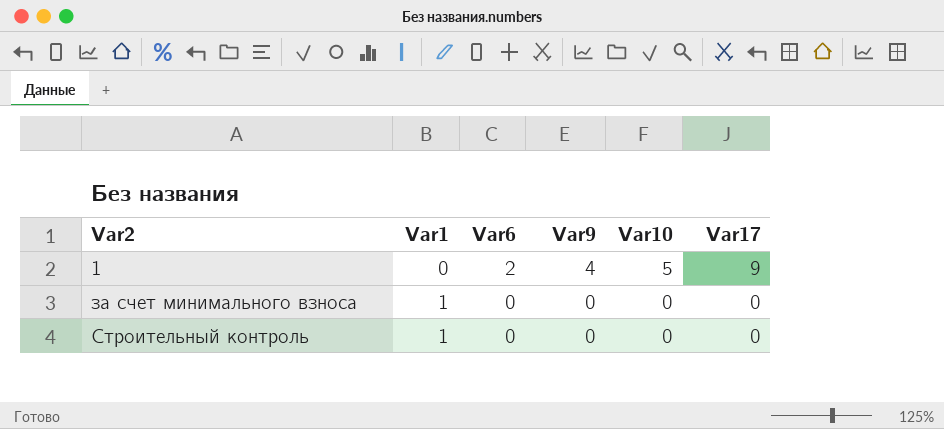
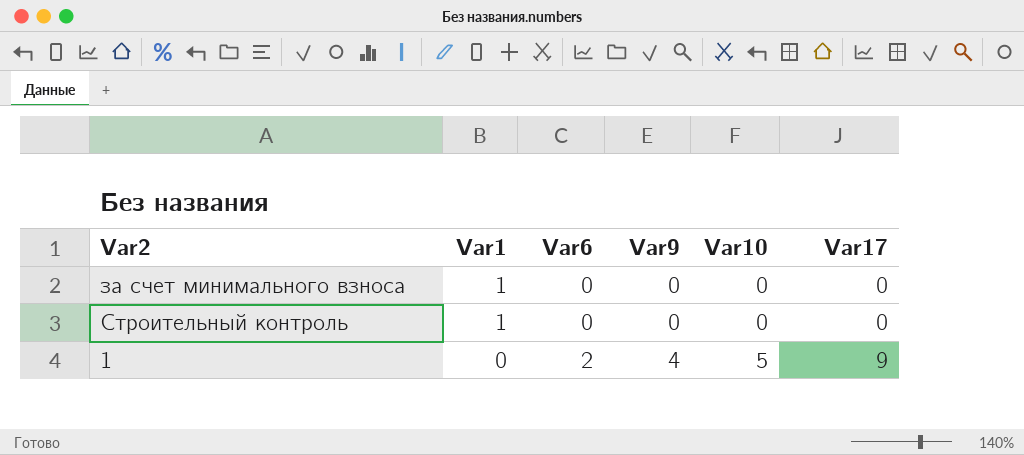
row order: Var2 ascending -> Var1 descending

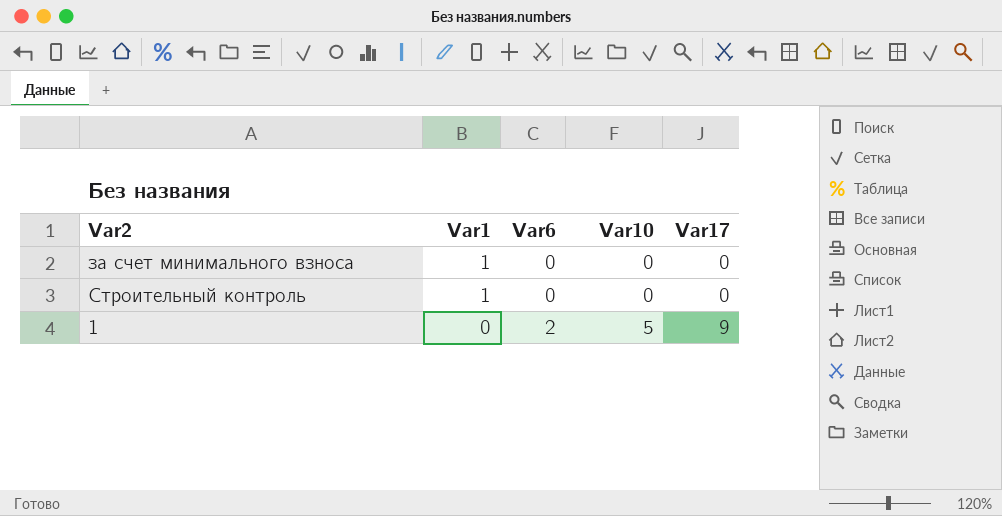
column Var9 | position: 4 -> none

